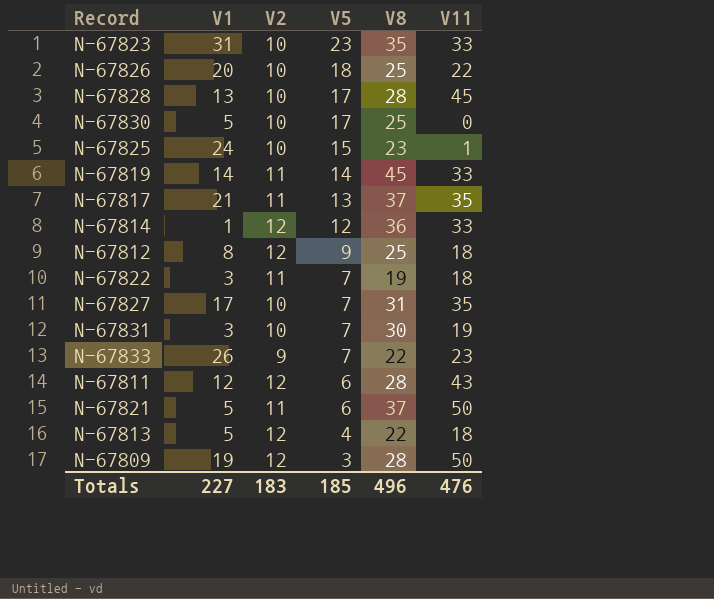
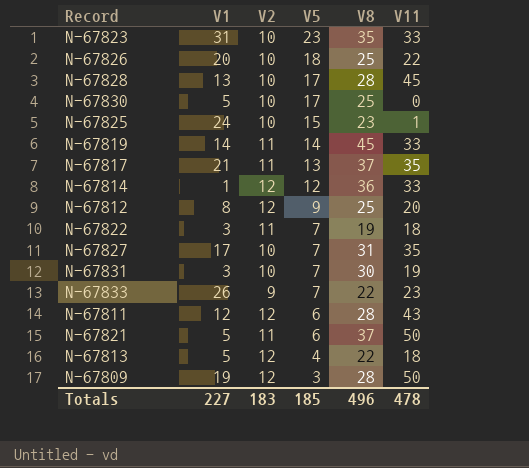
N-67812 | V11: 18 -> 20
Totals | V11: 476 -> 478

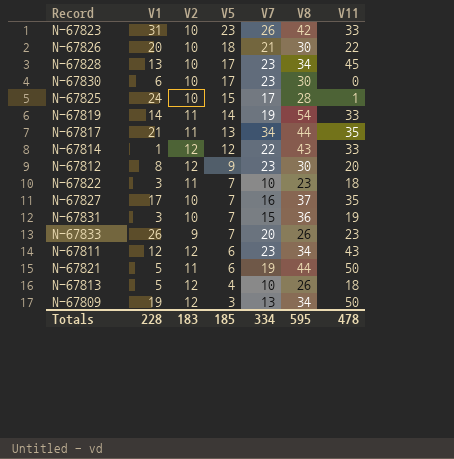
column V7 | position: none -> 5
N-67823 | V8: 35 -> 42
N-67826 | V8: 25 -> 30
N-67828 | V8: 28 -> 34
N-67830 | V1: 5 -> 6
N-67830 | V8: 25 -> 30
N-67825 | V8: 23 -> 28
N-67819 | V8: 45 -> 54
N-67817 | V8: 37 -> 44
N-67814 | V8: 36 -> 43
N-67812 | V8: 25 -> 30
N-67822 | V8: 19 -> 23
N-67827 | V8: 31 -> 37
N-67831 | V8: 30 -> 36
N-67833 | V8: 22 -> 26
N-67811 | V8: 28 -> 34
N-67821 | V8: 37 -> 44
N-67813 | V8: 22 -> 26
N-67809 | V8: 28 -> 34
Totals | V1: 227 -> 228
Totals | V8: 496 -> 595

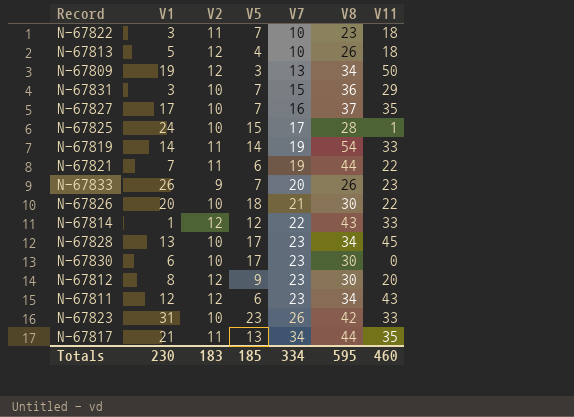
row order: V5 descending -> V7 ascending
N-67831 | V11: 19 -> 29
N-67821 | V1: 5 -> 7
N-67821 | V11: 50 -> 22
Totals | V1: 228 -> 230
Totals | V11: 478 -> 460

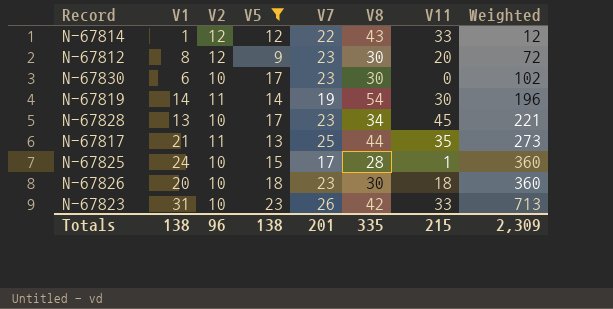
filter: none -> V5 >= 9
row order: V7 ascending -> Weighted ascending
column Weighted | formula: none -> [V1] * [V5]
N-67819 | V11: 33 -> 30
N-67817 | V7: 34 -> 25
N-67826 | V7: 21 -> 23
N-67826 | V11: 22 -> 18
Totals | V1: 230 -> 138
Totals | V2: 183 -> 96
Totals | V5: 185 -> 138
Totals | V7: 334 -> 201
Totals | V8: 595 -> 335
Totals | V11: 460 -> 215

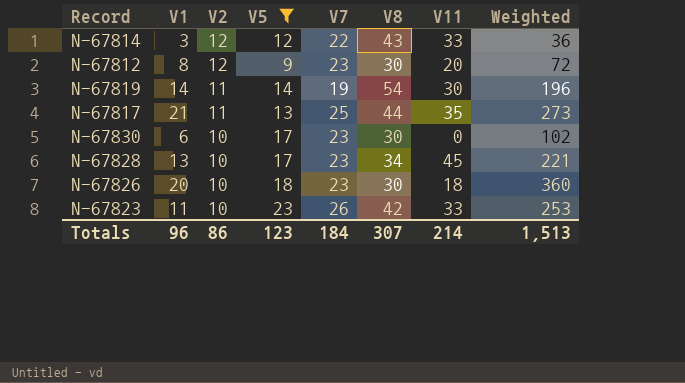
row order: Weighted ascending -> V2 descending
row N-67825: 24 | 10 | 15 | 17 | 28 | 1 | 360 -> none
N-67814 | V1: 1 -> 3
N-67814 | Weighted: 12 -> 36
N-67823 | V1: 31 -> 11
N-67823 | Weighted: 713 -> 253
Totals | V1: 138 -> 96
Totals | V2: 96 -> 86
Totals | V5: 138 -> 123
Totals | V7: 201 -> 184
Totals | V8: 335 -> 307
Totals | V11: 215 -> 214
Totals | Weighted: 2,309 -> 1,513

